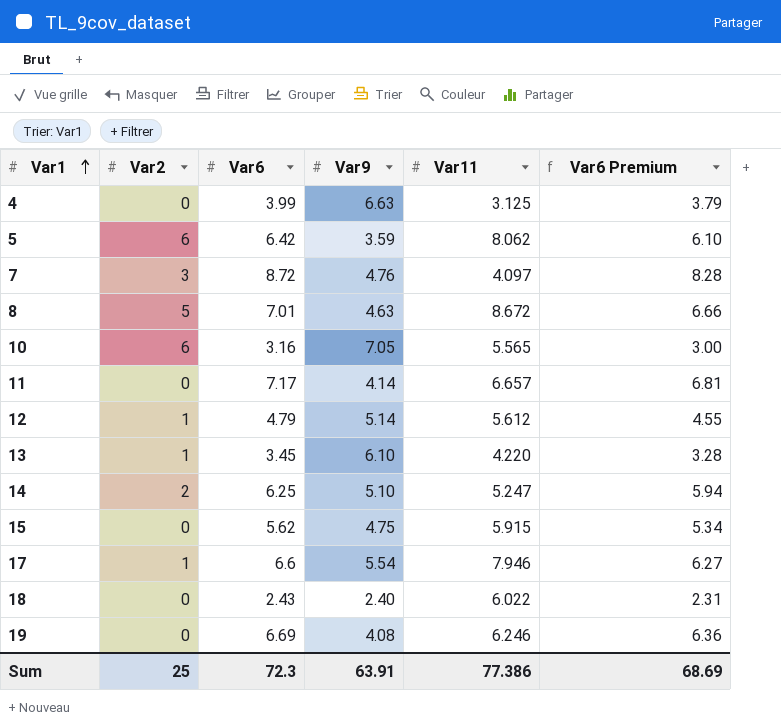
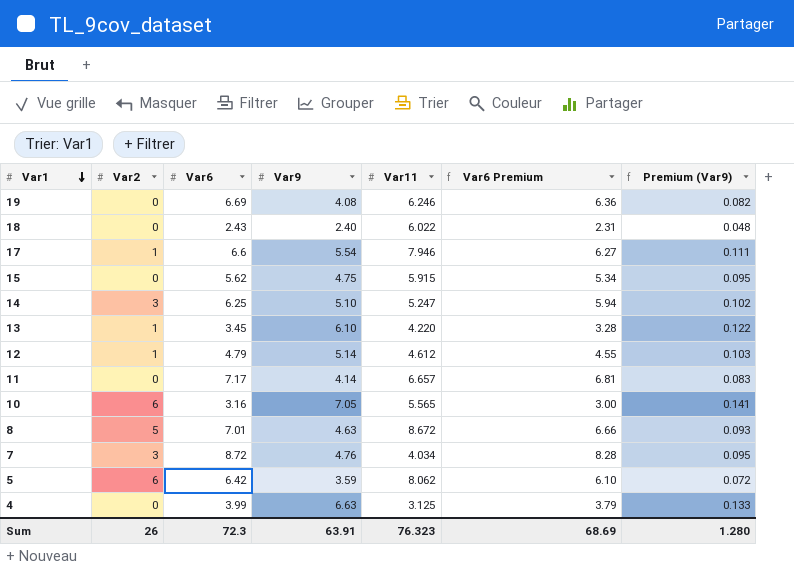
row order: Var1 ascending -> Var1 descending
column Premium (Var9) | formula: none -> [Var9] * 0.02
14 | Var2: 2 -> 3
12 | Var11: 5.612 -> 4.612
7 | Var11: 4.097 -> 4.034
Sum | Var2: 25 -> 26
Sum | Var11: 77.386 -> 76.323

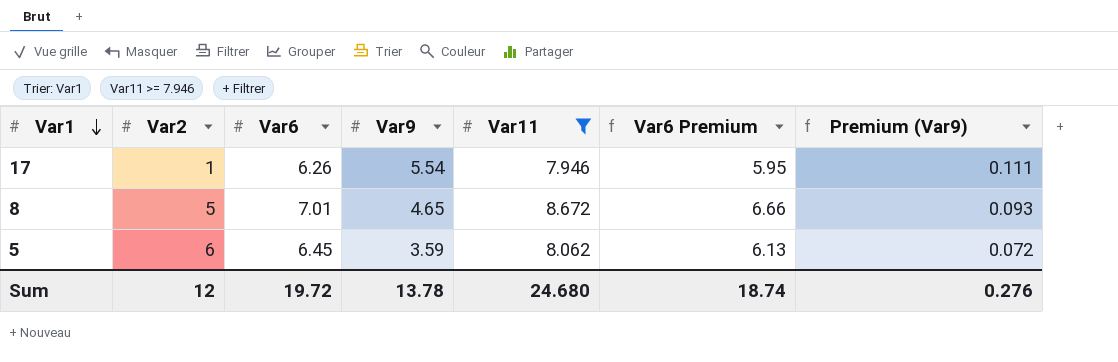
filter: none -> Var11 >= 7.946
17 | Var6: 6.6 -> 6.26
17 | Var6 Premium: 6.27 -> 5.95
8 | Var9: 4.63 -> 4.65
5 | Var6: 6.42 -> 6.45
5 | Var6 Premium: 6.10 -> 6.13
Sum | Var2: 26 -> 12
Sum | Var6: 72.3 -> 19.72
Sum | Var9: 63.91 -> 13.78
Sum | Var11: 76.323 -> 24.680
Sum | Var6 Premium: 68.69 -> 18.74
Sum | Premium (Var9): 1.280 -> 0.276

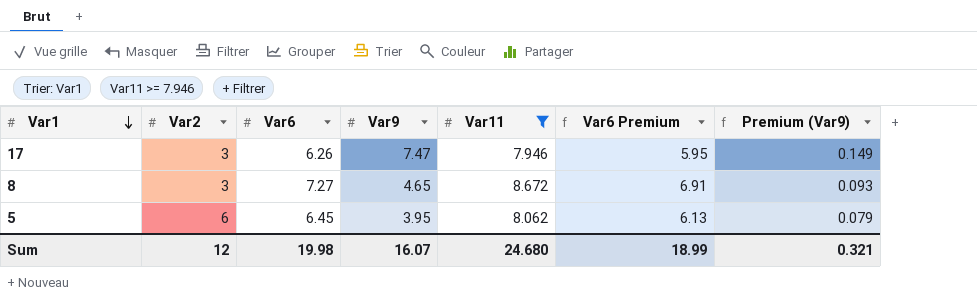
17 | Var2: 1 -> 3
17 | Var9: 5.54 -> 7.47
17 | Premium (Var9): 0.111 -> 0.149
8 | Var2: 5 -> 3
8 | Var6: 7.01 -> 7.27
8 | Var6 Premium: 6.66 -> 6.91
5 | Var9: 3.59 -> 3.95
5 | Premium (Var9): 0.072 -> 0.079
Sum | Var6: 19.72 -> 19.98
Sum | Var9: 13.78 -> 16.07
Sum | Var6 Premium: 18.74 -> 18.99
Sum | Premium (Var9): 0.276 -> 0.321

